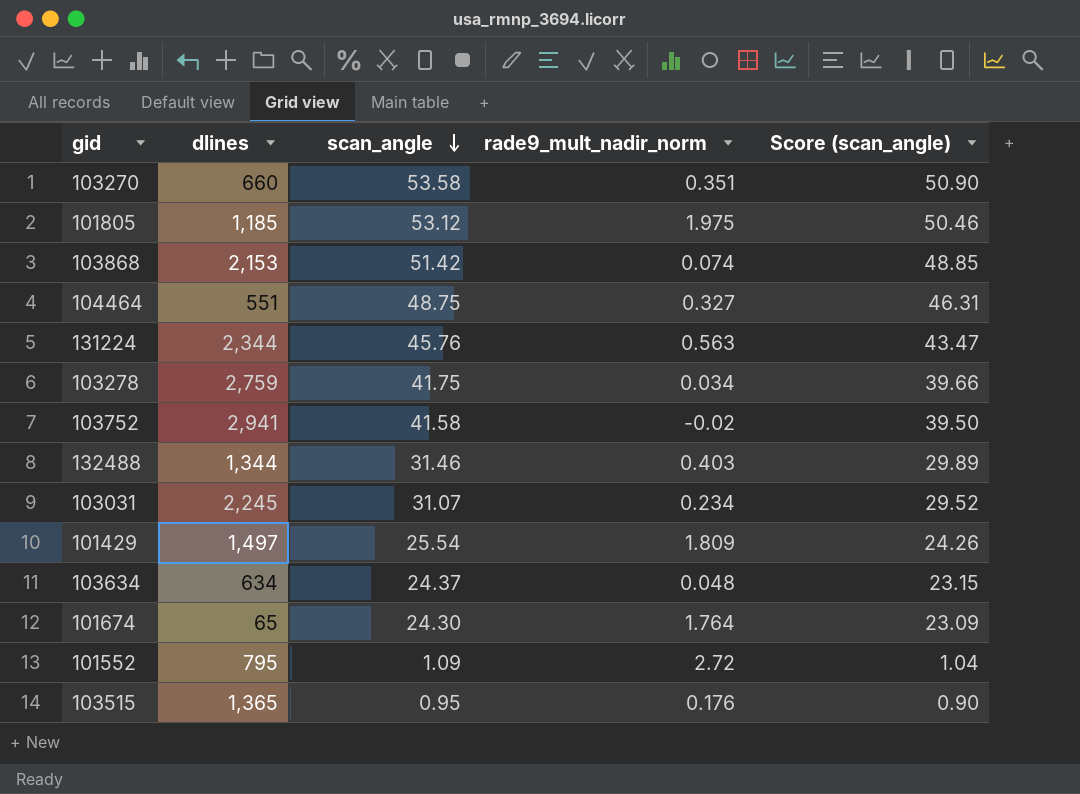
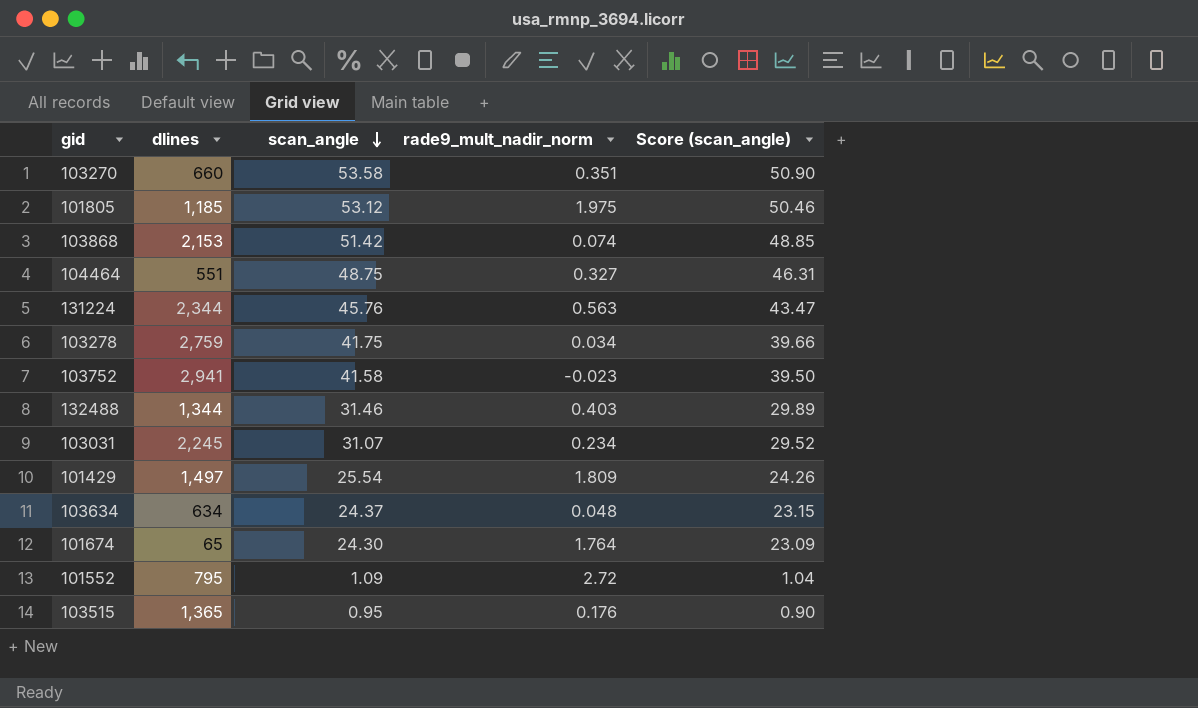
103752 | rade9_mult_nadir_norm: -0.02 -> -0.023

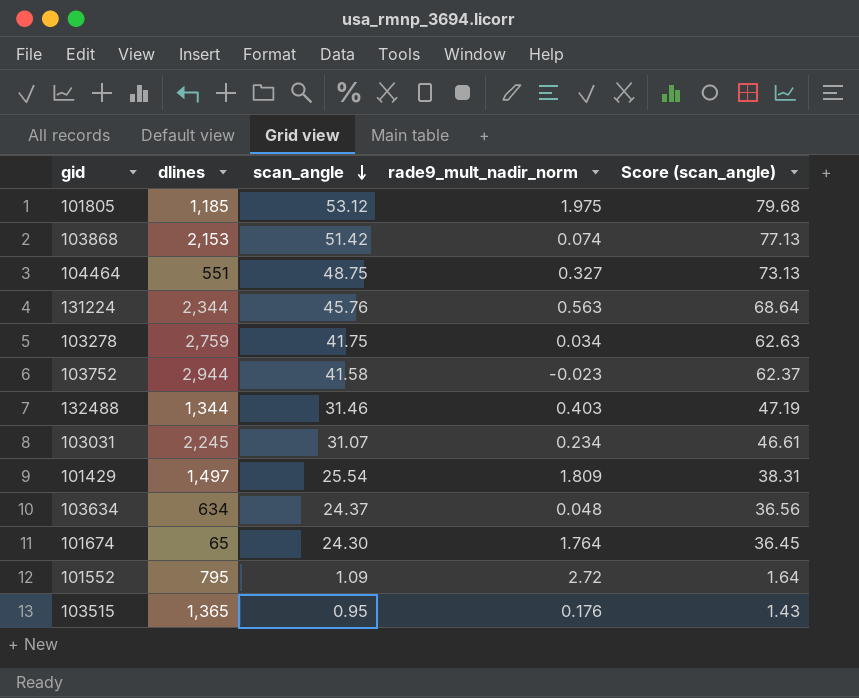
column Score (scan_angle) | formula: [scan_angle] * 0.95 -> [scan_angle] * 1.5
row 103270: 660 | 53.58 | 0.351 | 50.90 -> none
103752 | dlines: 2,941 -> 2,944

